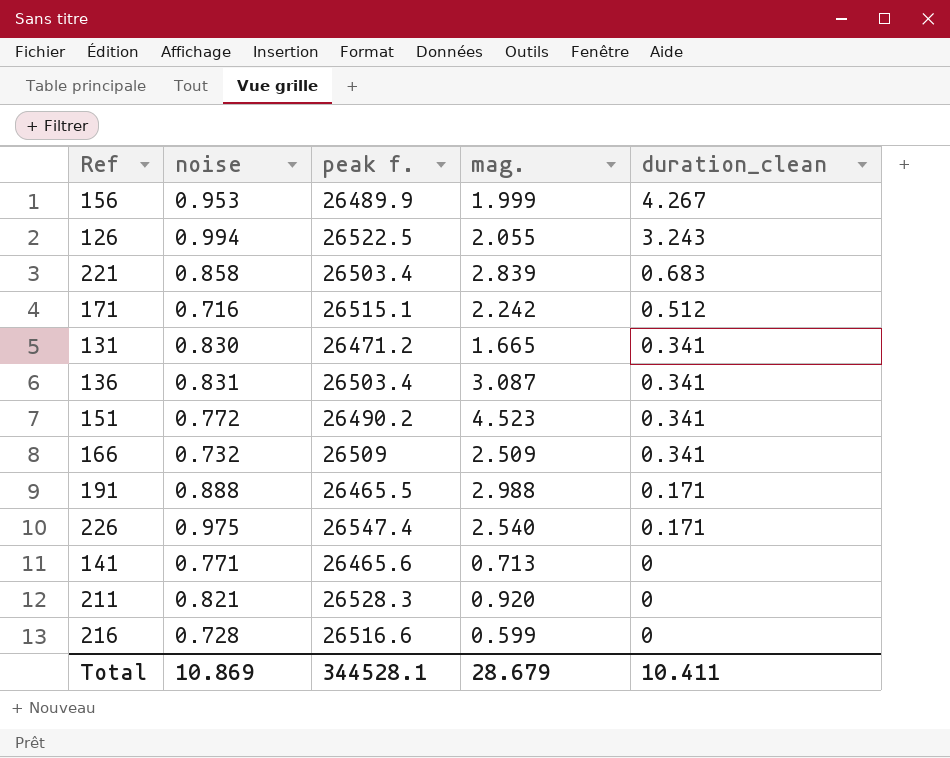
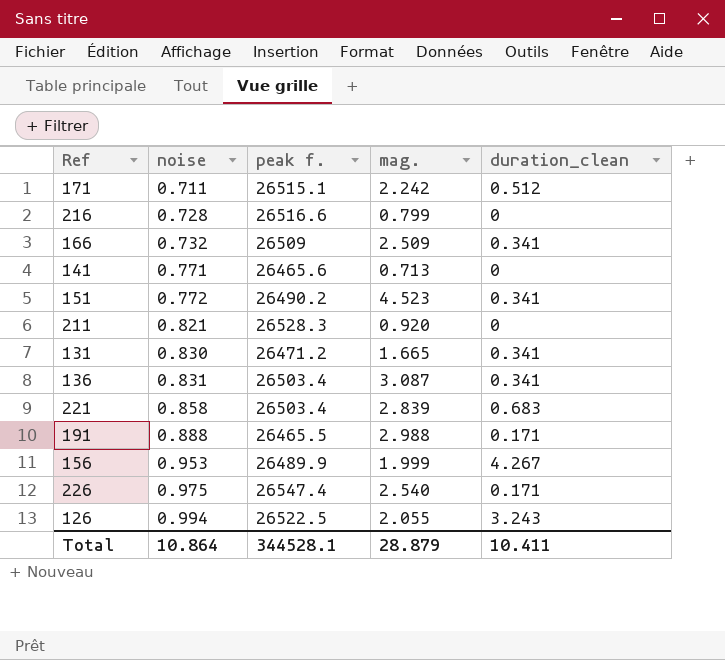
row order: duration_clean descending -> noise ascending
171 | noise: 0.716 -> 0.711
216 | mag.: 0.599 -> 0.799
Total | noise: 10.869 -> 10.864
Total | mag.: 28.679 -> 28.879

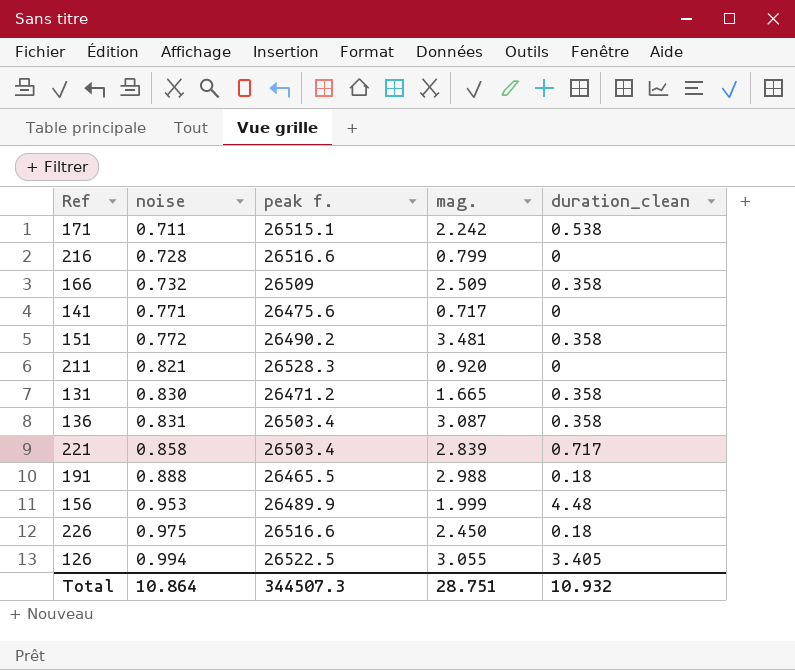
171 | duration_clean: 0.512 -> 0.538
166 | duration_clean: 0.341 -> 0.358
141 | peak f.: 26465.6 -> 26475.6
141 | mag.: 0.713 -> 0.717
151 | mag.: 4.523 -> 3.481
151 | duration_clean: 0.341 -> 0.358
131 | duration_clean: 0.341 -> 0.358
136 | duration_clean: 0.341 -> 0.358
221 | duration_clean: 0.683 -> 0.717
191 | duration_clean: 0.171 -> 0.18
156 | duration_clean: 4.267 -> 4.48
226 | peak f.: 26547.4 -> 26516.6
226 | mag.: 2.540 -> 2.450
226 | duration_clean: 0.171 -> 0.18
126 | mag.: 2.055 -> 3.055
126 | duration_clean: 3.243 -> 3.405
Total | peak f.: 344528.1 -> 344507.3
Total | mag.: 28.879 -> 28.751
Total | duration_clean: 10.411 -> 10.932

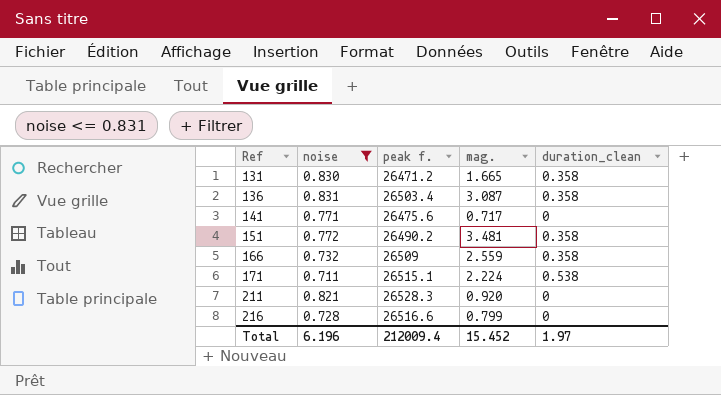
filter: none -> noise <= 0.831
row order: noise ascending -> Ref ascending
166 | mag.: 2.509 -> 2.559
171 | mag.: 2.242 -> 2.224
Total | noise: 10.864 -> 6.196
Total | peak f.: 344507.3 -> 212009.4
Total | mag.: 28.751 -> 15.452
Total | duration_clean: 10.932 -> 1.97

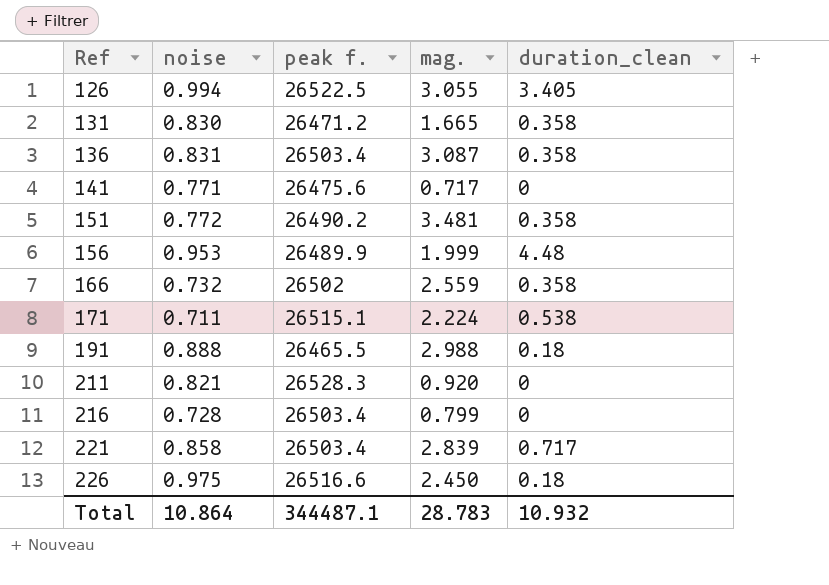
filter: noise <= 0.831 -> none
166 | peak f.: 26509 -> 26502
216 | peak f.: 26516.6 -> 26503.4
Total | noise: 6.196 -> 10.864
Total | peak f.: 212009.4 -> 344487.1
Total | mag.: 15.452 -> 28.783
Total | duration_clean: 1.97 -> 10.932

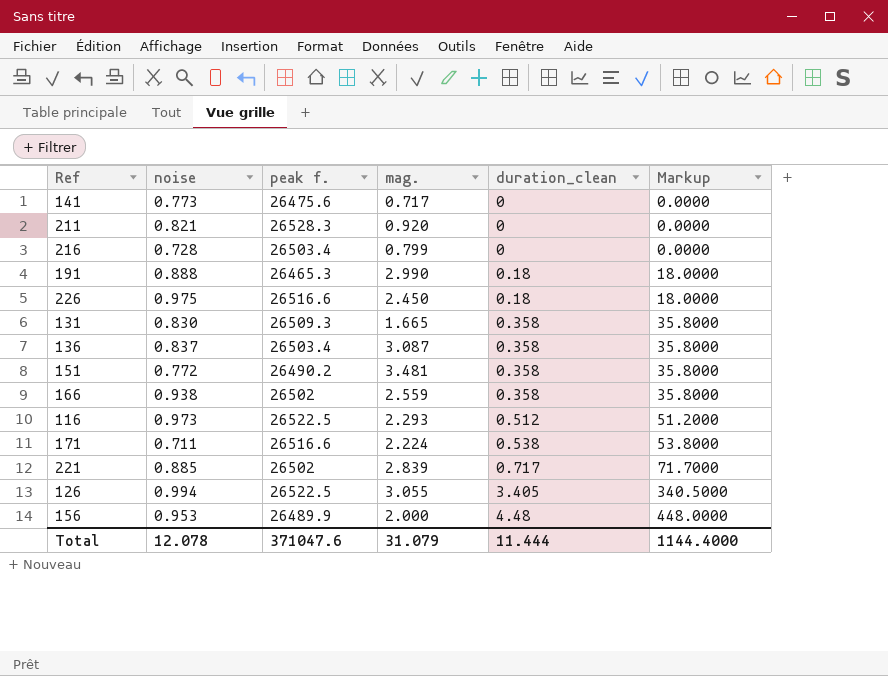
row order: Ref ascending -> duration_clean ascending
column Markup | formula: none -> [duration_clean] * 100
141 | noise: 0.771 -> 0.773
191 | peak f.: 26465.5 -> 26465.3
191 | mag.: 2.988 -> 2.990
131 | peak f.: 26471.2 -> 26509.3
136 | noise: 0.831 -> 0.837
166 | noise: 0.732 -> 0.938
row 116: none -> 0.973 | 26522.5 | 2.293 | 0.512 | 51.2000
171 | peak f.: 26515.1 -> 26516.6
221 | noise: 0.858 -> 0.885
221 | peak f.: 26503.4 -> 26502
156 | mag.: 1.999 -> 2.000
Total | noise: 10.864 -> 12.078
Total | peak f.: 344487.1 -> 371047.6
Total | mag.: 28.783 -> 31.079
Total | duration_clean: 10.932 -> 11.444

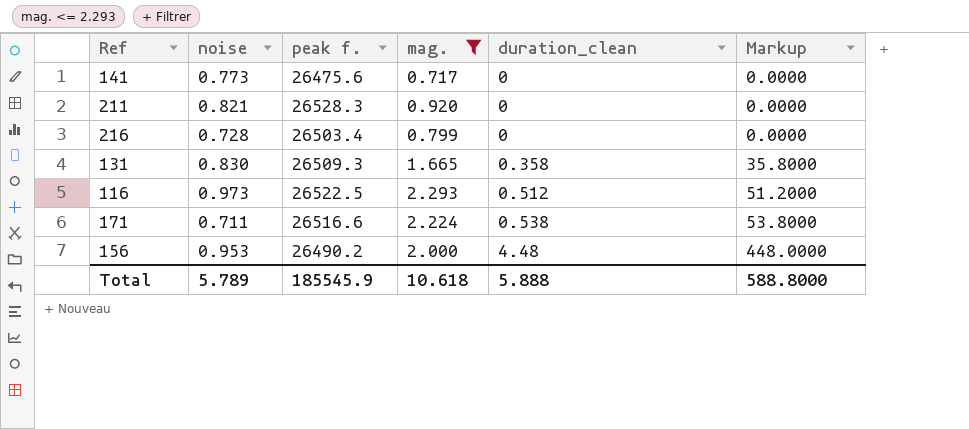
filter: none -> mag. <= 2.293
156 | peak f.: 26489.9 -> 26490.2
Total | noise: 12.078 -> 5.789
Total | peak f.: 371047.6 -> 185545.9
Total | mag.: 31.079 -> 10.618
Total | duration_clean: 11.444 -> 5.888
Total | Markup: 1144.4000 -> 588.8000

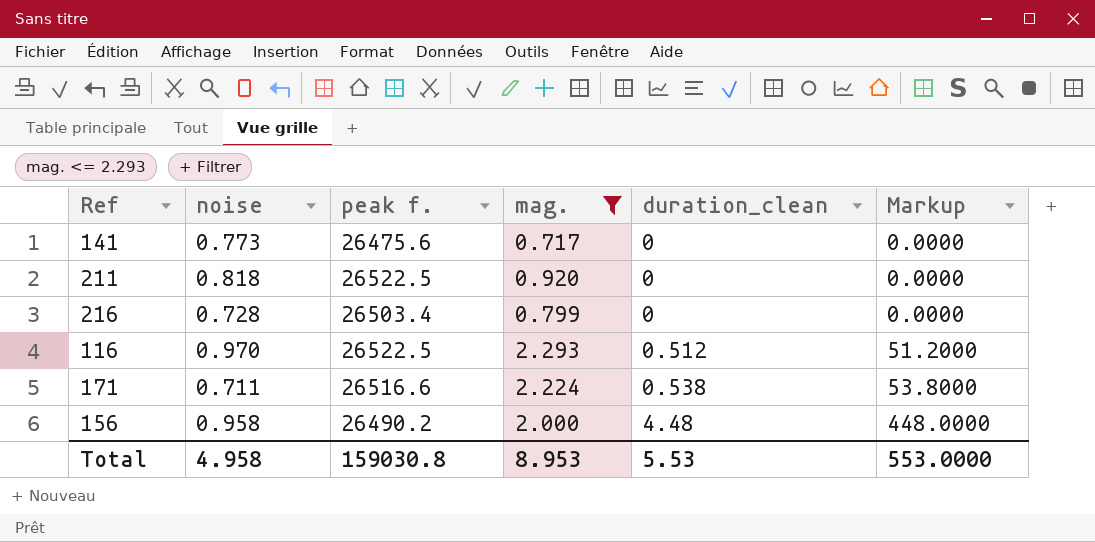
row 131: 0.830 | 26509.3 | 1.665 | 0.358 | 35.8000 -> none
211 | noise: 0.821 -> 0.818
211 | peak f.: 26528.3 -> 26522.5
116 | noise: 0.973 -> 0.970
156 | noise: 0.953 -> 0.958
Total | noise: 5.789 -> 4.958
Total | peak f.: 185545.9 -> 159030.8
Total | mag.: 10.618 -> 8.953
Total | duration_clean: 5.888 -> 5.53
Total | Markup: 588.8000 -> 553.0000

